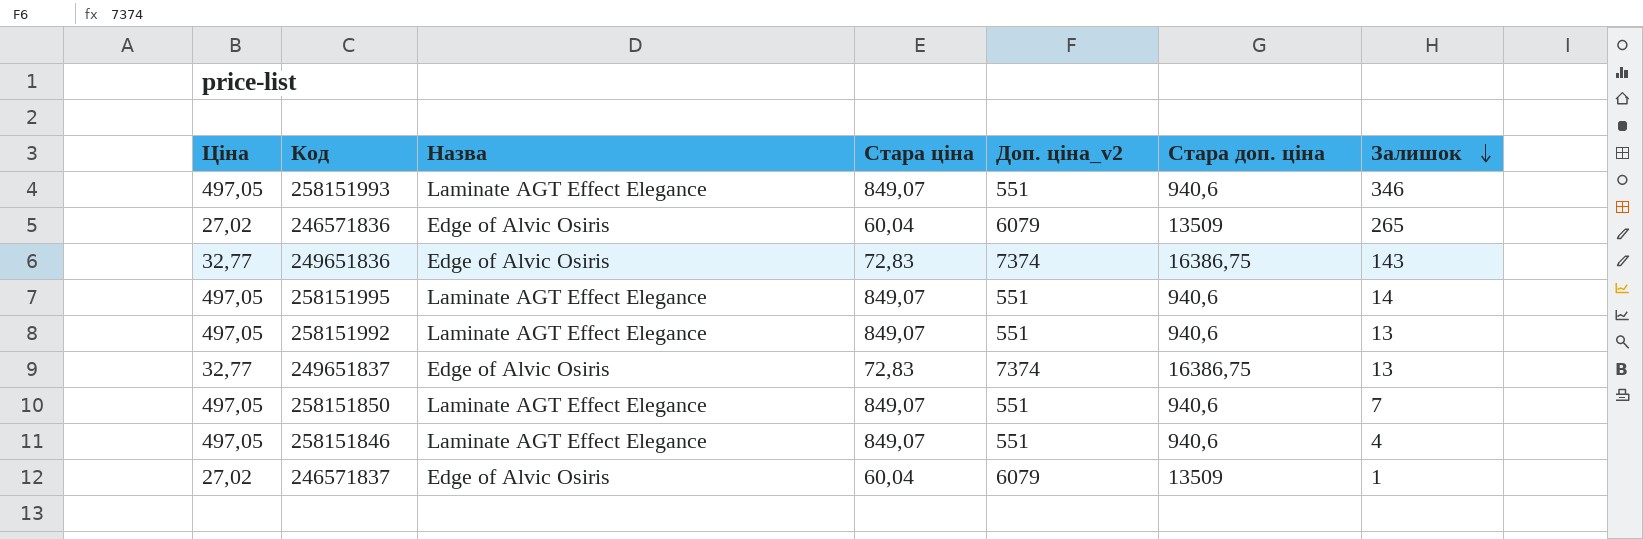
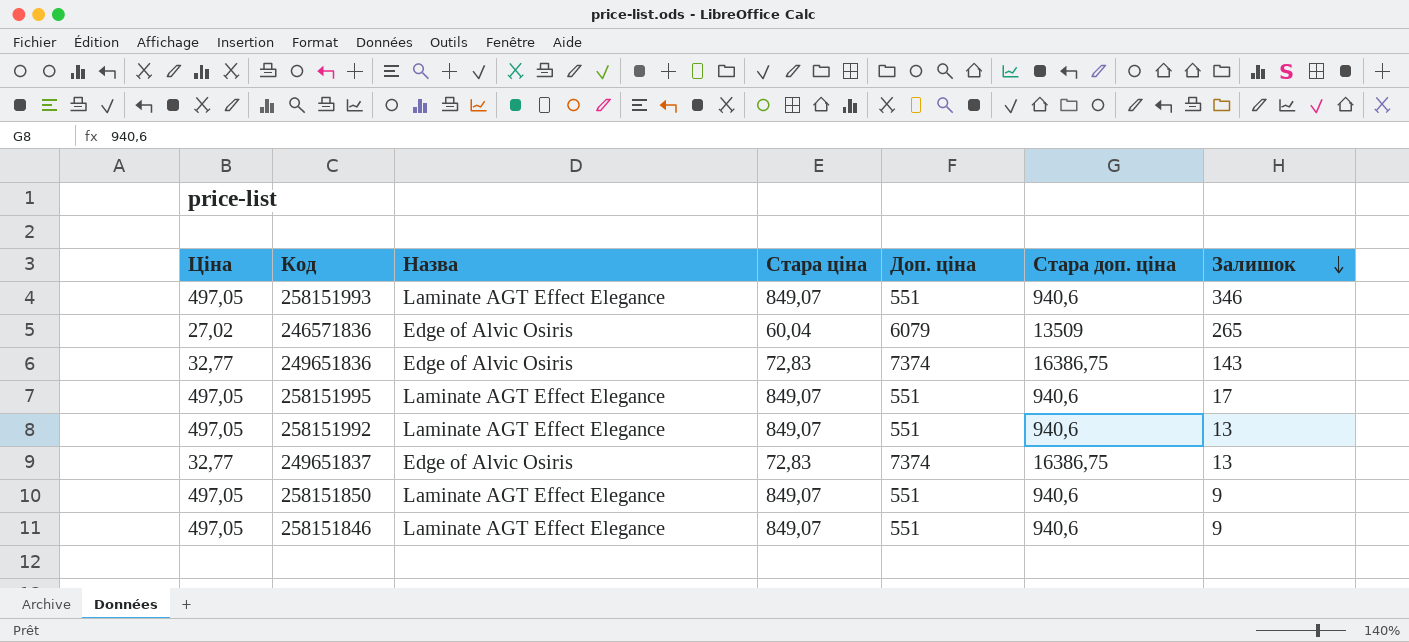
column name: Доп. ціна_v2 -> Доп. ціна
row 246571837: 27,02 | Edge of Alvic Osiris | 60,04 | 6079 | 13509 | 1 -> none
258151995 | Залишок: 14 -> 17
258151850 | Залишок: 7 -> 9
258151846 | Залишок: 4 -> 9

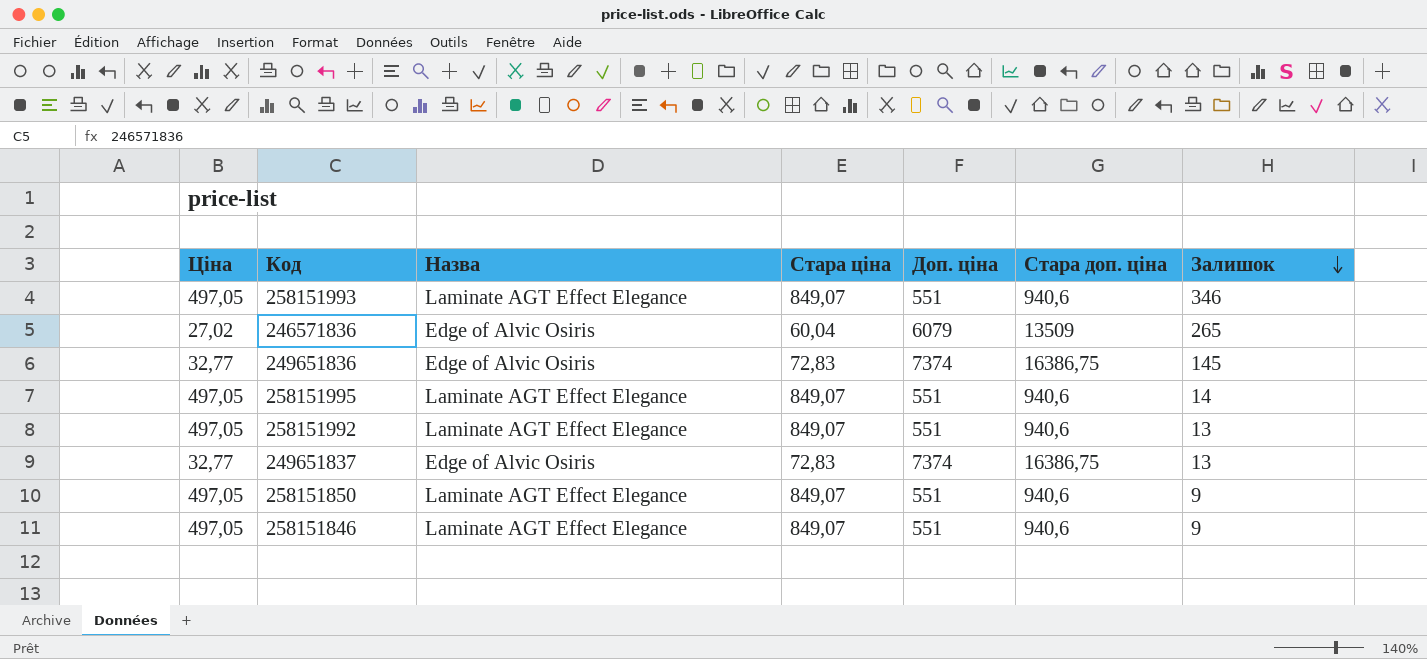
249651836 | Залишок: 143 -> 145
258151995 | Залишок: 17 -> 14

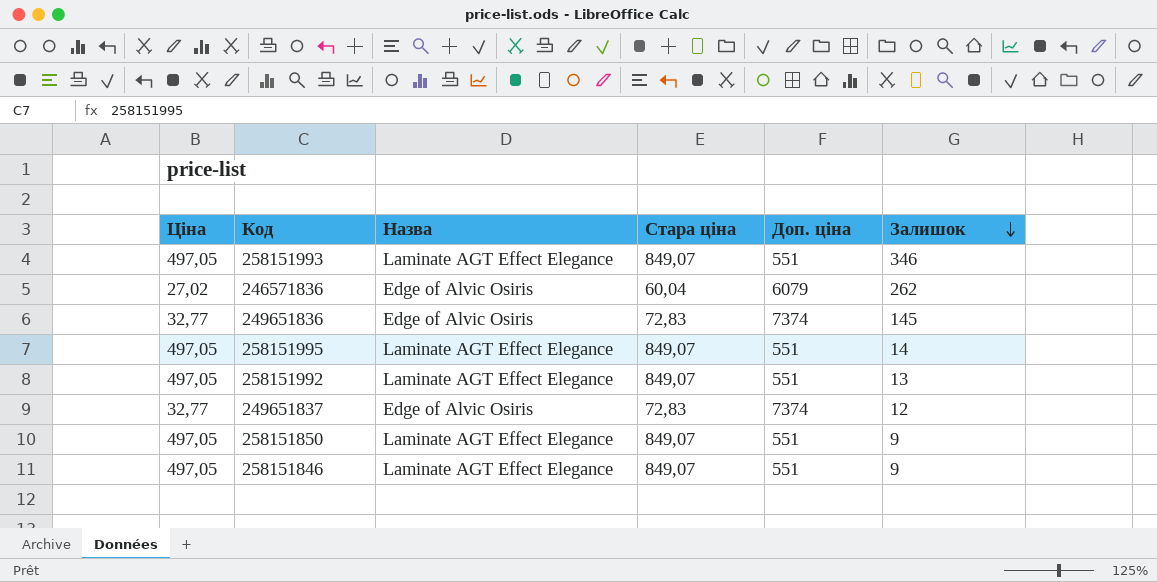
column Стара доп. ціна | position: 6 -> none
246571836 | Залишок: 265 -> 262
249651837 | Залишок: 13 -> 12

